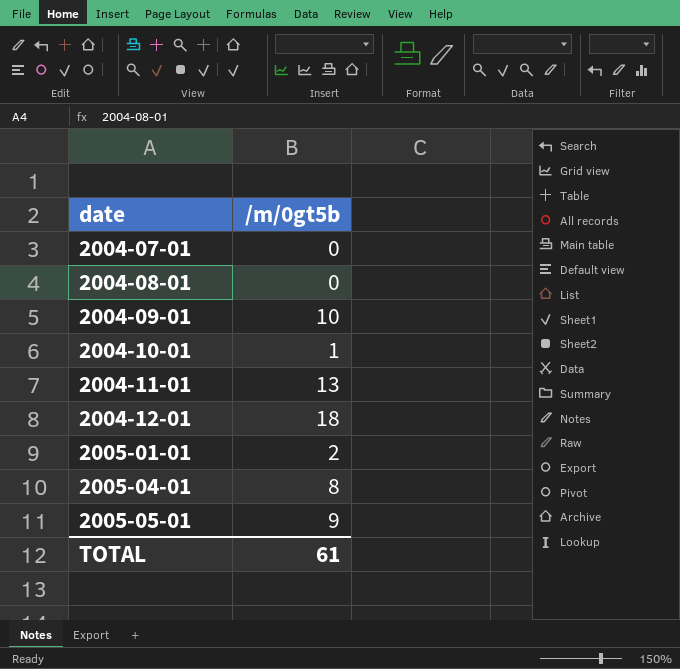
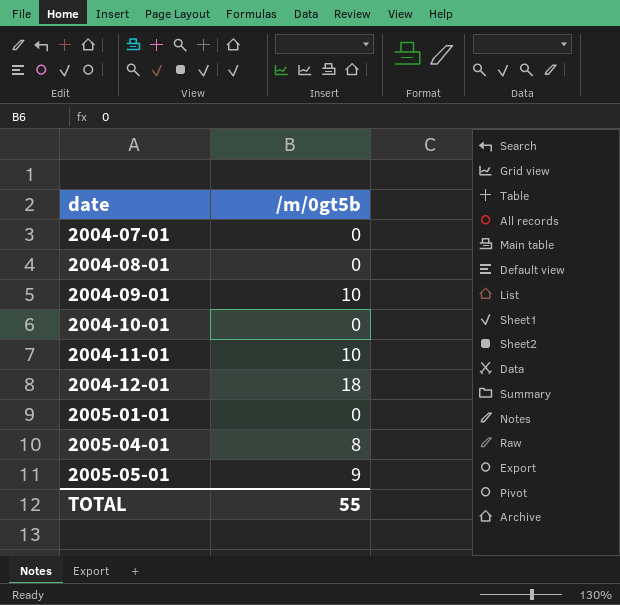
2004-10-01 | /m/0gt5b: 1 -> 0
2004-11-01 | /m/0gt5b: 13 -> 10
2005-01-01 | /m/0gt5b: 2 -> 0
TOTAL | /m/0gt5b: 61 -> 55

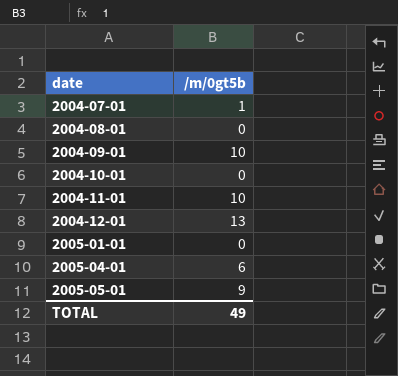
2004-07-01 | /m/0gt5b: 0 -> 1
2004-12-01 | /m/0gt5b: 18 -> 13
2005-04-01 | /m/0gt5b: 8 -> 6
TOTAL | /m/0gt5b: 55 -> 49

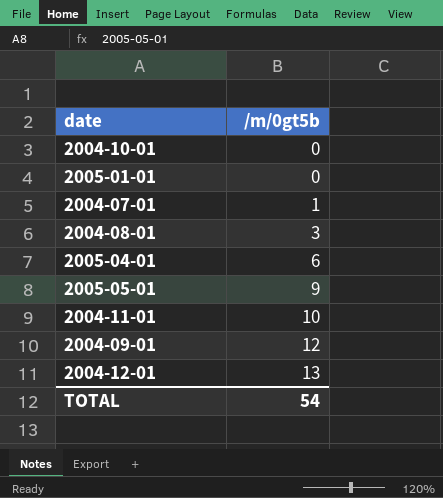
row order: date ascending -> /m/0gt5b ascending
2004-08-01 | /m/0gt5b: 0 -> 3
2004-09-01 | /m/0gt5b: 10 -> 12
TOTAL | /m/0gt5b: 49 -> 54

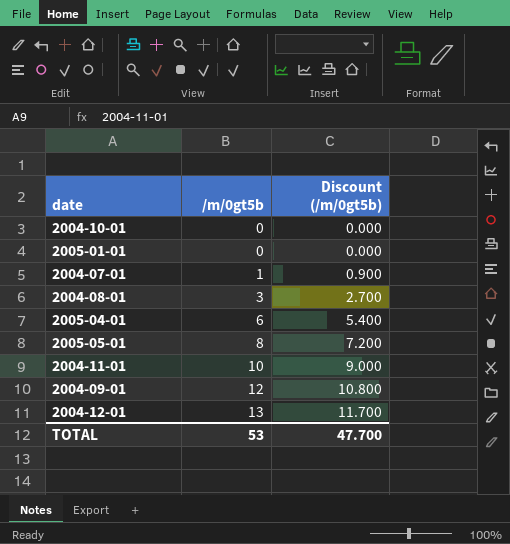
column Discount (/m/0gt5b) | formula: none -> [/m/0gt5b] * 0.9
2005-05-01 | /m/0gt5b: 9 -> 8
TOTAL | /m/0gt5b: 54 -> 53

